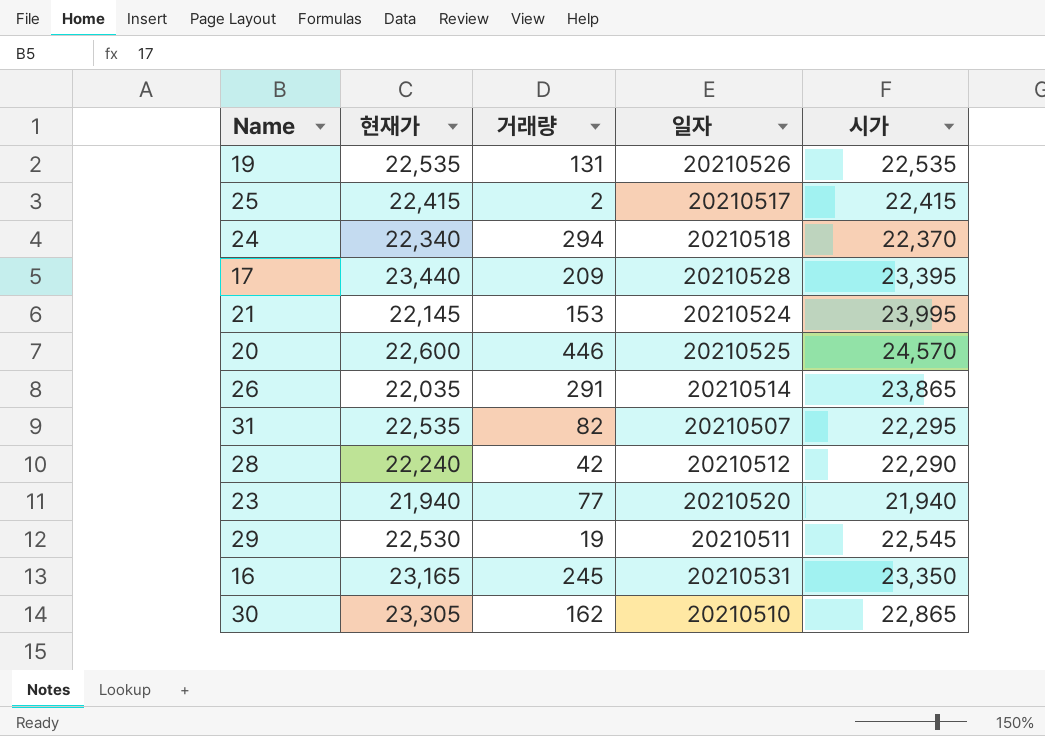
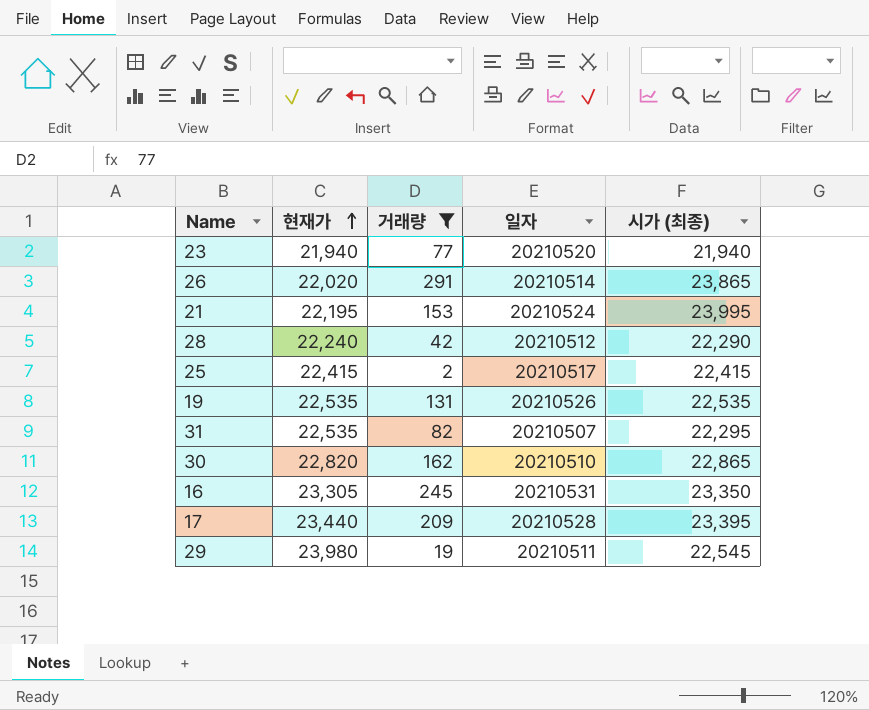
filter: none -> 거래량 <= 291
row order: none -> 현재가 ascending
column name: 시가 -> 시가 (최종)
26 | 현재가: 22,035 -> 22,020
21 | 현재가: 22,145 -> 22,195
30 | 현재가: 23,305 -> 22,820
16 | 현재가: 23,165 -> 23,305
29 | 현재가: 22,530 -> 23,980

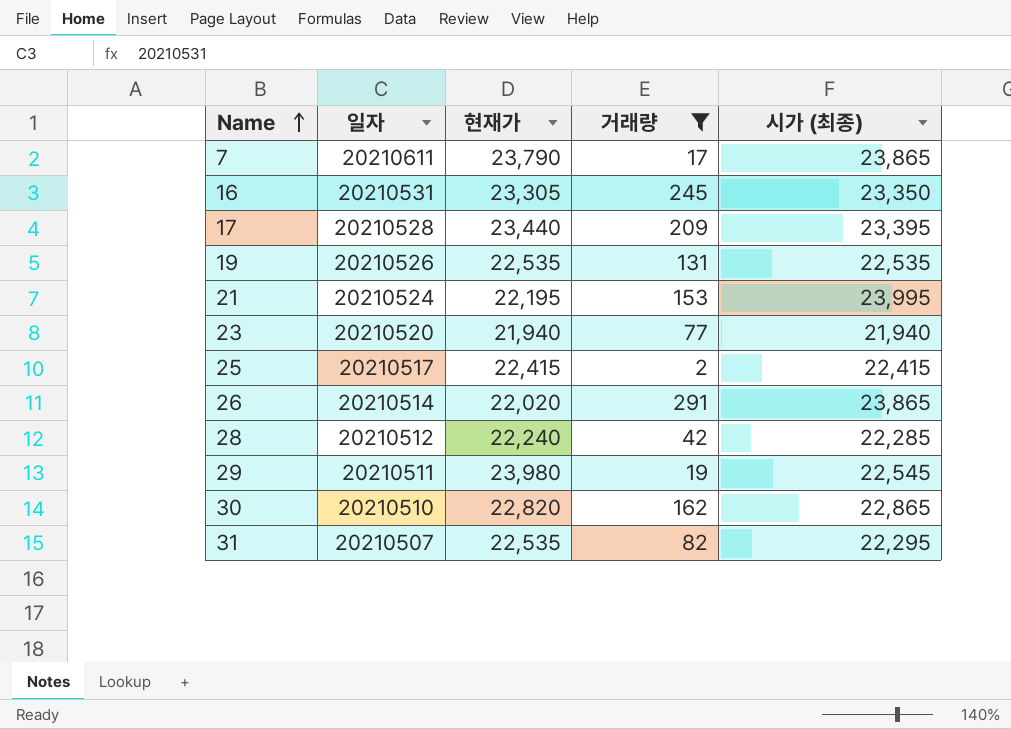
row order: 현재가 ascending -> Name ascending
column 일자 | position: 4 -> 2
row 7: none -> 20210611 | 23,790 | 17 | 23,865
28 | 시가 (최종): 22,290 -> 22,285

